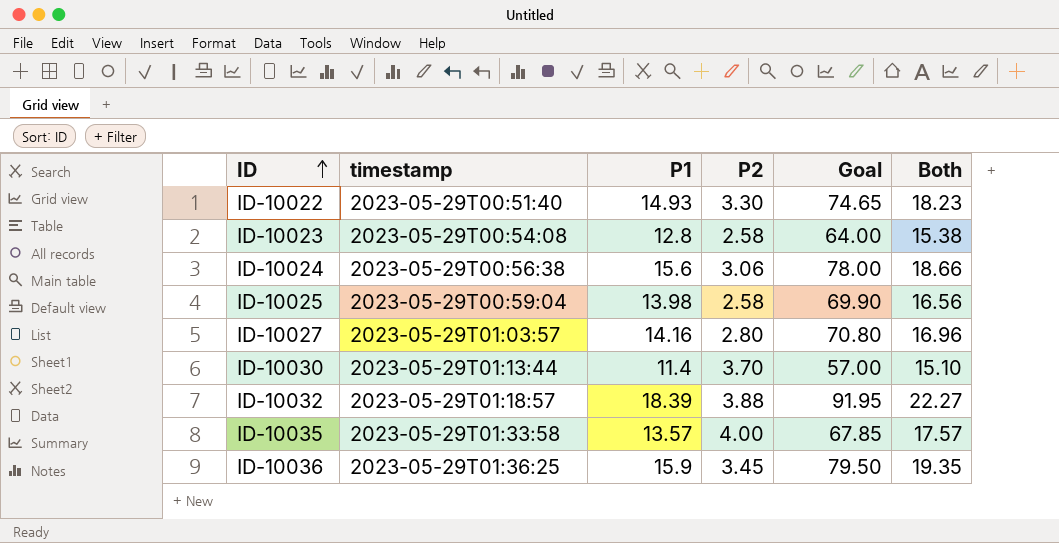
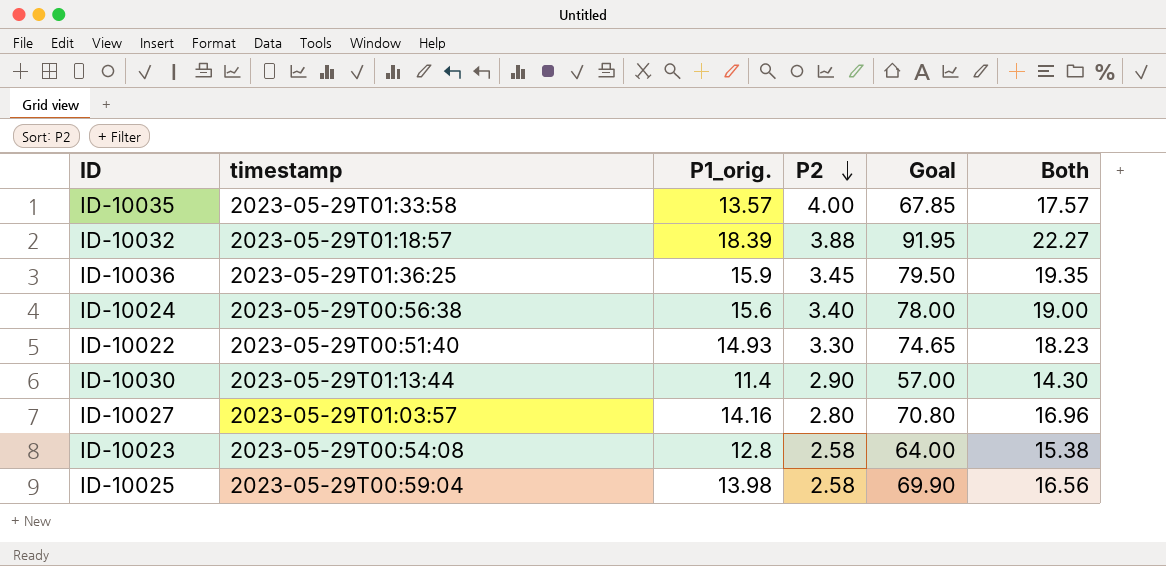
row order: ID ascending -> P2 descending
column name: P1 -> P1_orig.
ID-10024 | P2: 3.06 -> 3.40
ID-10024 | Both: 18.66 -> 19.00
ID-10030 | P2: 3.70 -> 2.90
ID-10030 | Both: 15.10 -> 14.30

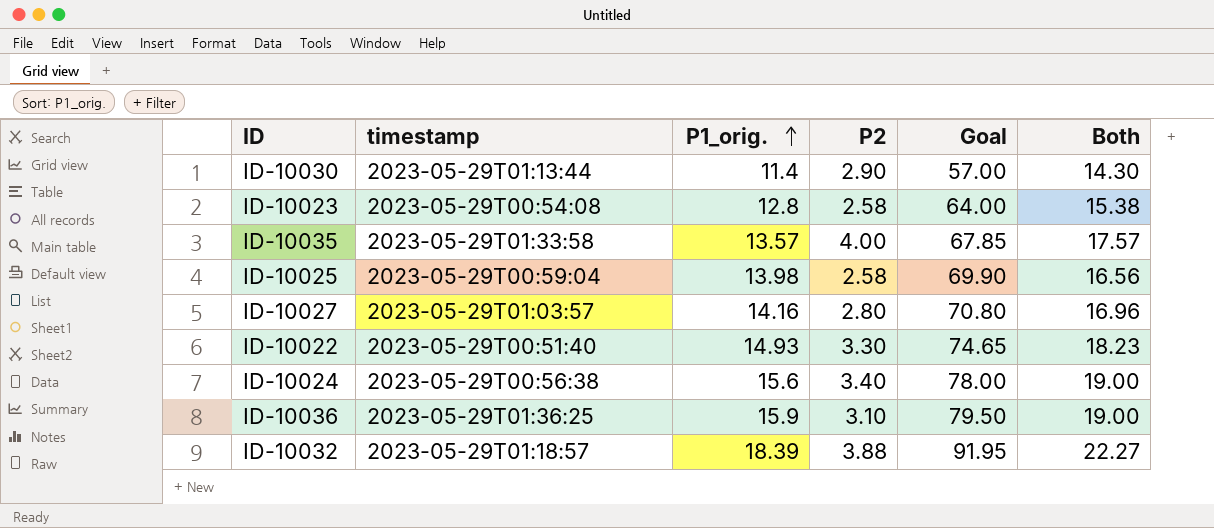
row order: P2 descending -> P1_orig. ascending
ID-10036 | P2: 3.45 -> 3.10
ID-10036 | Both: 19.35 -> 19.00

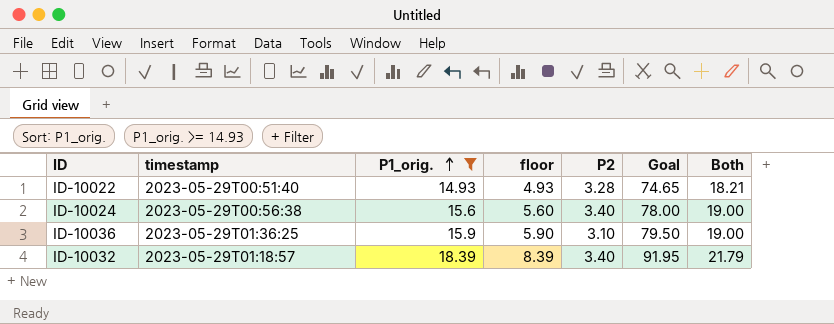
filter: none -> P1_orig. >= 14.93
column floor | formula: none -> [P1_orig.] - 10
ID-10022 | P2: 3.30 -> 3.28
ID-10022 | Both: 18.23 -> 18.21
ID-10032 | P2: 3.88 -> 3.40
ID-10032 | Both: 22.27 -> 21.79

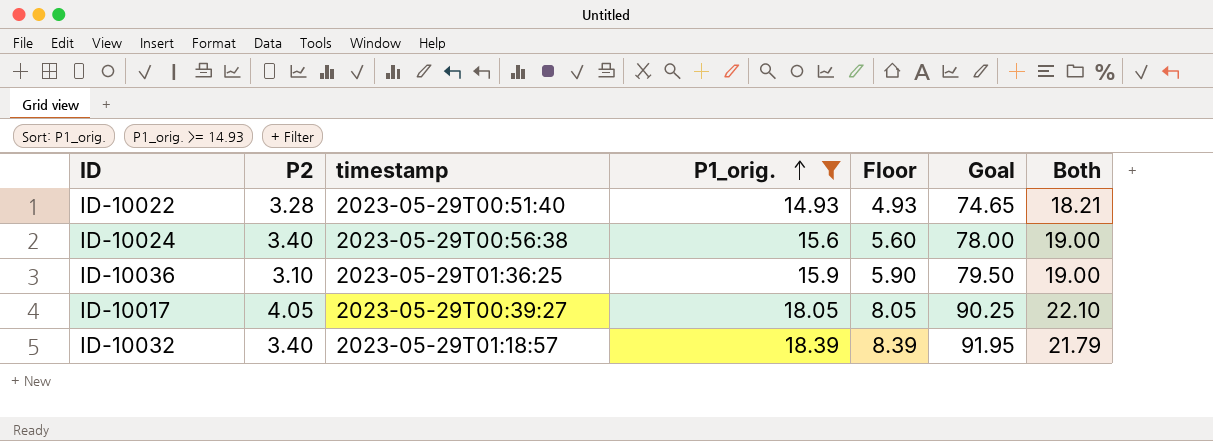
column P2 | position: 5 -> 2
column name: floor -> Floor
row ID-10017: none -> 4.05 | 2023-05-29T00:39:27 | 18.05 | 8.05 | 90.25 | 22.10

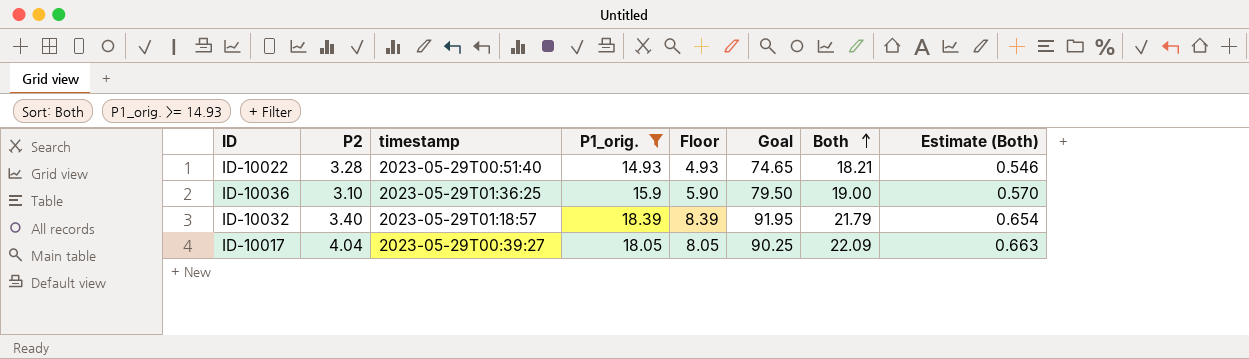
row order: P1_orig. ascending -> Both ascending
column Estimate (Both) | formula: none -> [Both] * 0.03
row ID-10024: 3.40 | 2023-05-29T00:56:38 | 15.6 | 5.60 | 78.00 | 19.00 -> none
ID-10017 | P2: 4.05 -> 4.04
ID-10017 | Both: 22.10 -> 22.09

